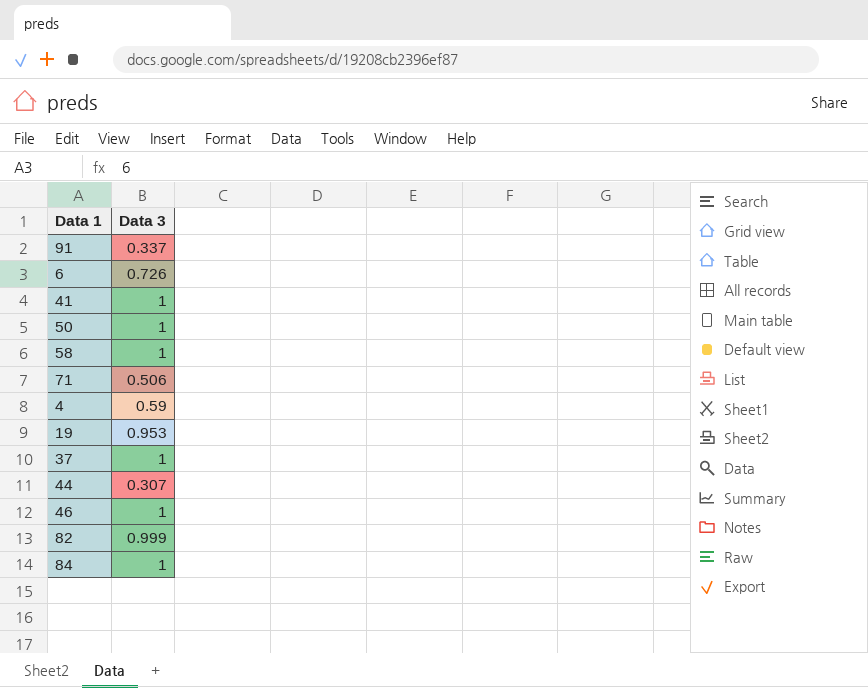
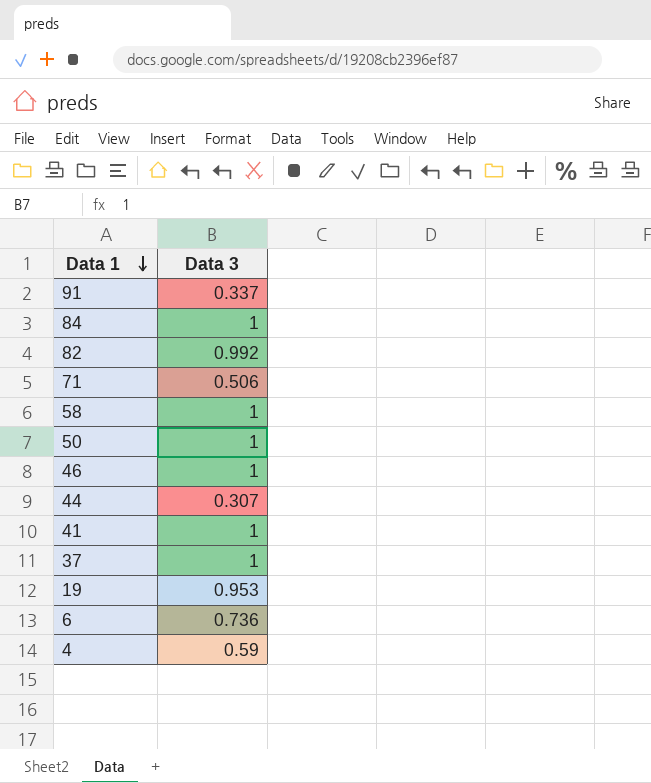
row order: none -> Data 1 descending
82 | Data 3: 0.999 -> 0.992
6 | Data 3: 0.726 -> 0.736

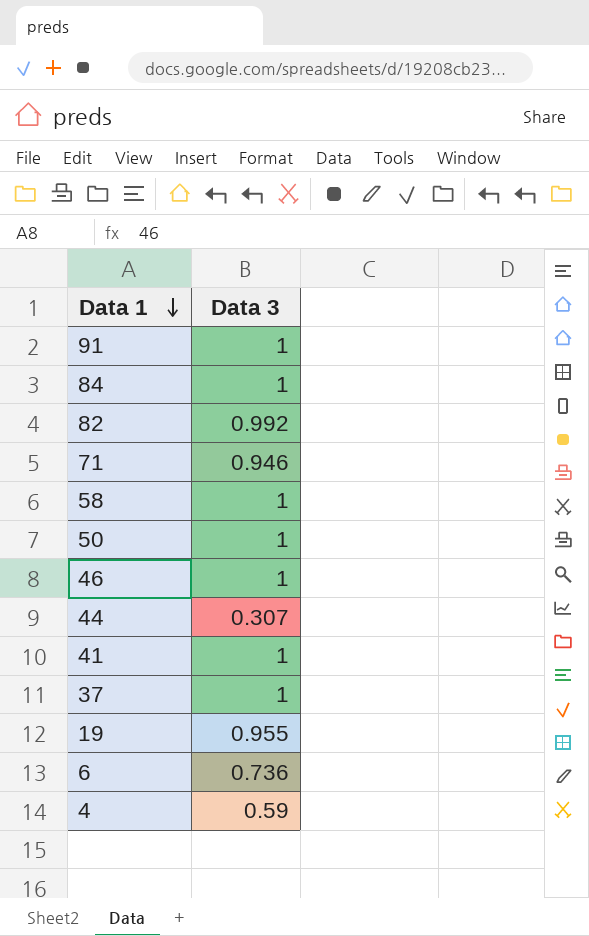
91 | Data 3: 0.337 -> 1
71 | Data 3: 0.506 -> 0.946
19 | Data 3: 0.953 -> 0.955

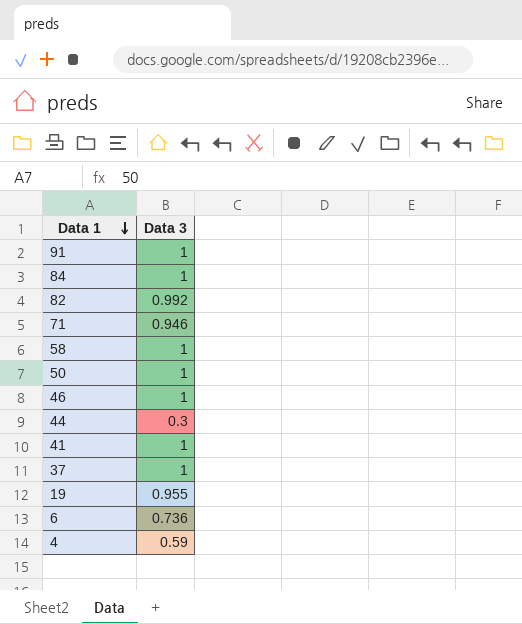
44 | Data 3: 0.307 -> 0.3

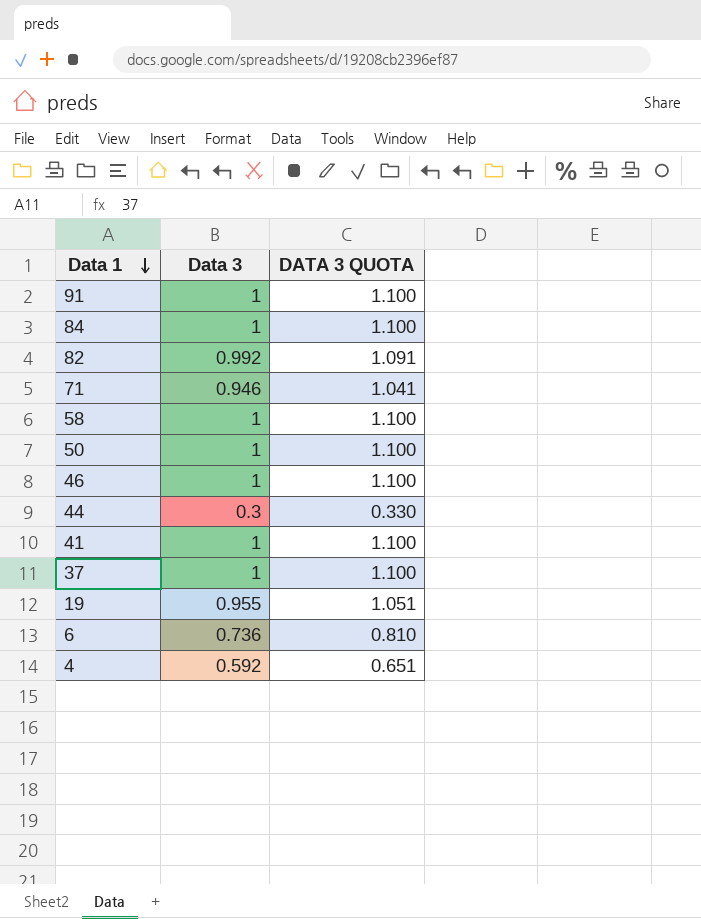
column DATA 3 QUOTA | formula: none -> [Data 3] * 1.1
4 | Data 3: 0.59 -> 0.592

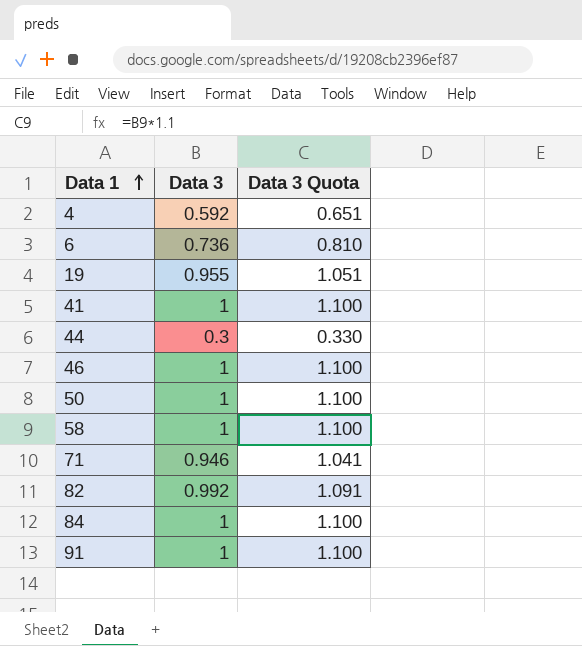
row order: Data 1 descending -> Data 1 ascending
column name: DATA 3 QUOTA -> Data 3 Quota
row 37: 1 | 1.100 -> none

